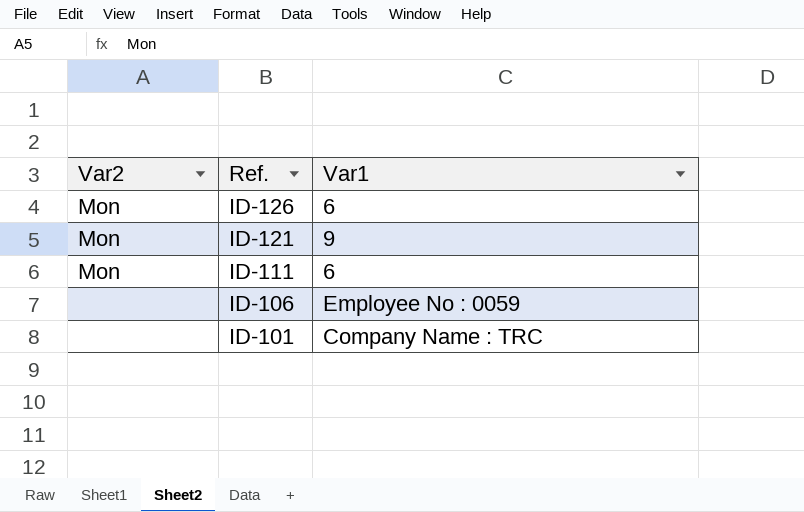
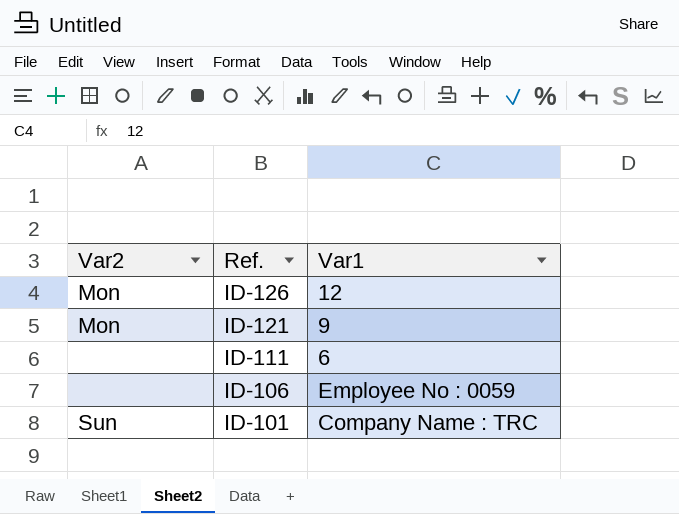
ID-126 | Var1: 6 -> 12
ID-111 | Var2: Mon -> none
ID-101 | Var2: none -> Sun

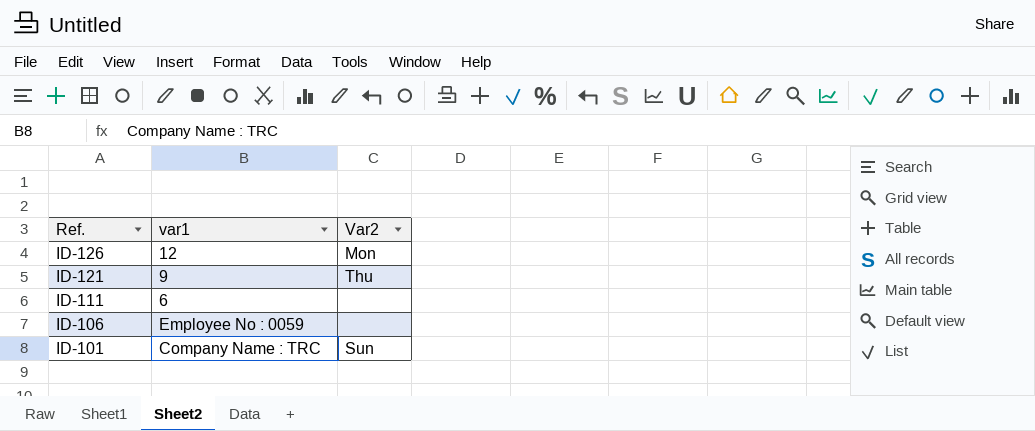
column name: Var1 -> var1
column Var2 | position: 1 -> 3
ID-121 | Var2: Mon -> Thu

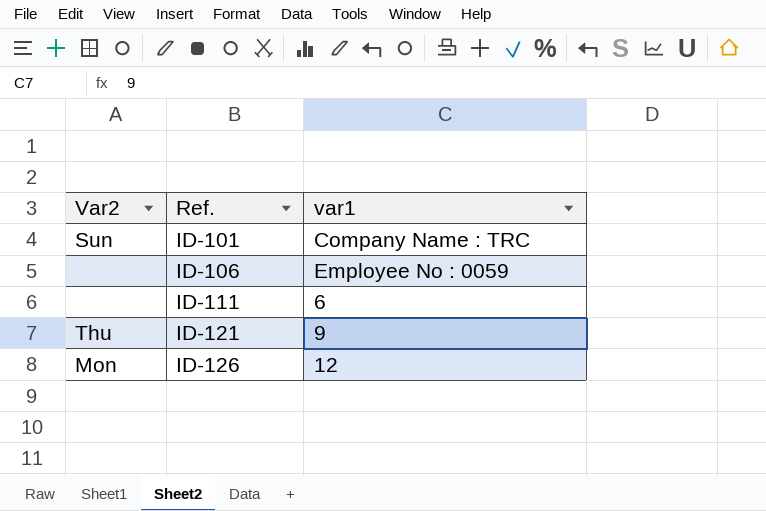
row order: Ref. descending -> Ref. ascending
column Var2 | position: 3 -> 1

